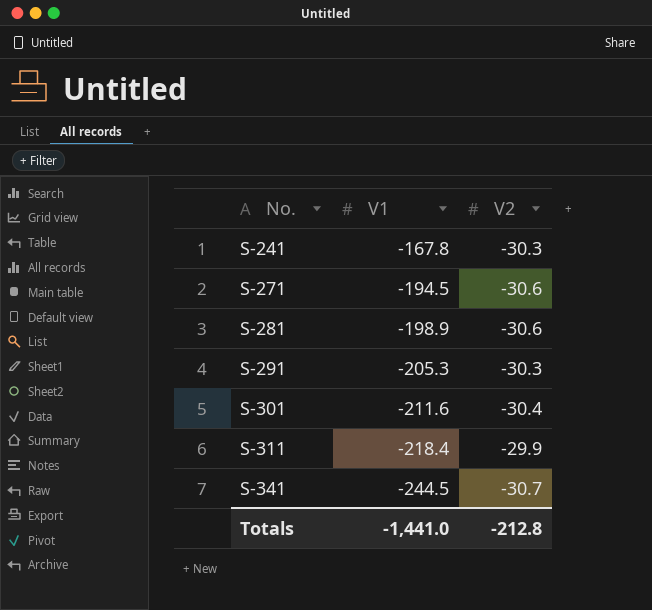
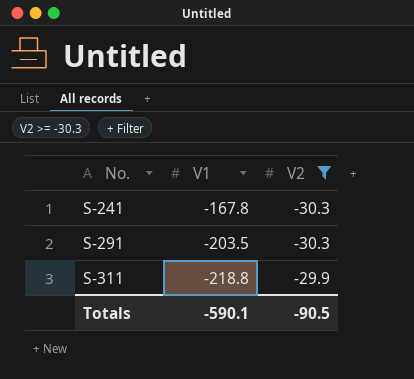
filter: none -> V2 >= -30.3
S-291 | V1: -205.3 -> -203.5
S-311 | V1: -218.4 -> -218.8
Totals | V1: -1,441.0 -> -590.1
Totals | V2: -212.8 -> -90.5

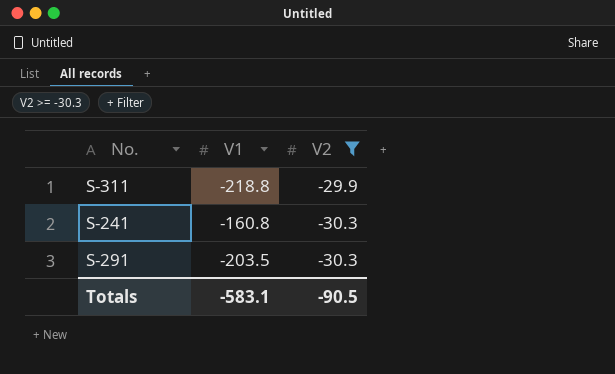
row order: No. ascending -> V2 descending
S-241 | V1: -167.8 -> -160.8
Totals | V1: -590.1 -> -583.1

